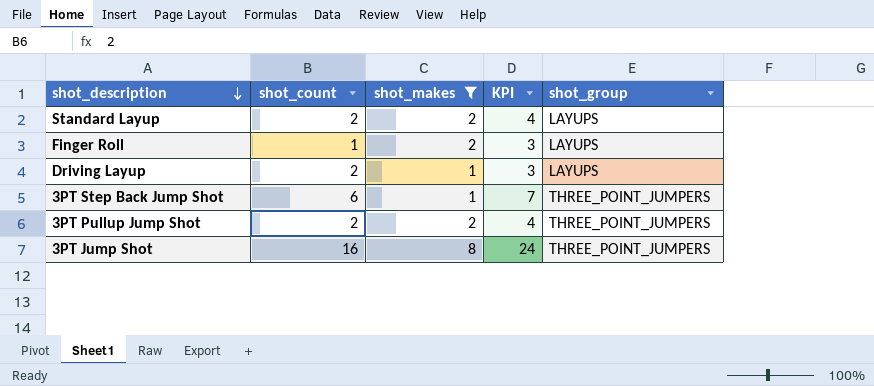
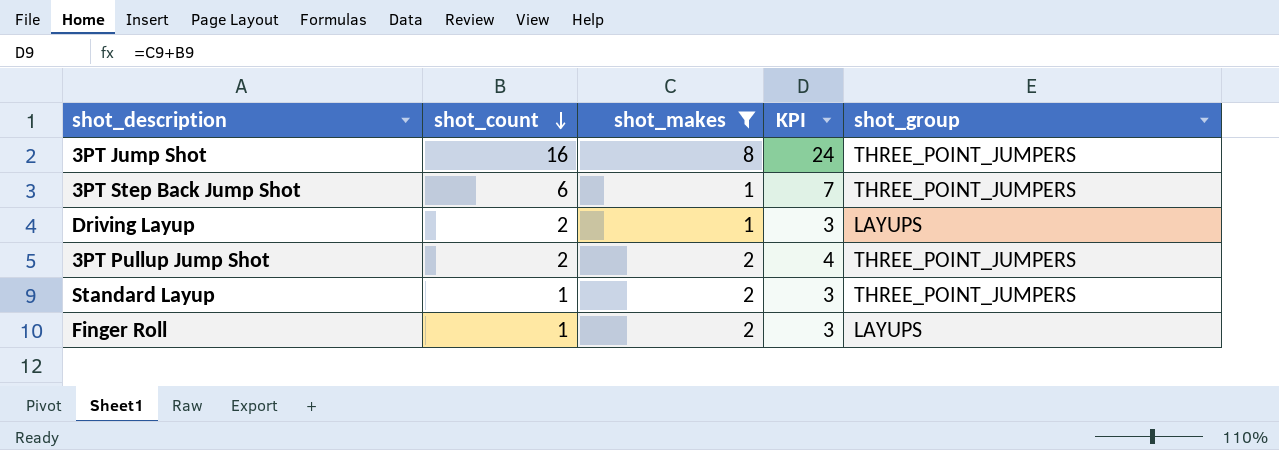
row order: shot_description descending -> shot_count descending
Standard Layup | shot_count: 2 -> 1
Standard Layup | KPI: 4 -> 3
Standard Layup | shot_group: LAYUPS -> THREE_POINT_JUMPERS

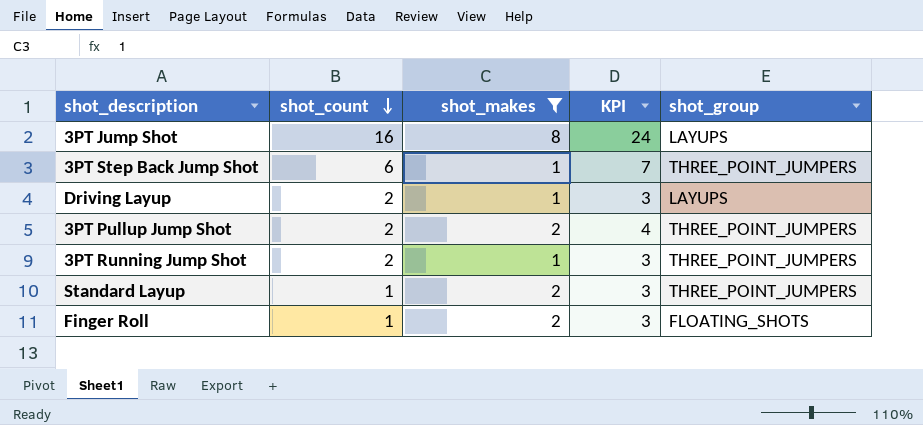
3PT Jump Shot | shot_group: THREE_POINT_JUMPERS -> LAYUPS
row 3PT Running Jump Shot: none -> 2 | 1 | 3 | THREE_POINT_JUMPERS
Finger Roll | shot_group: LAYUPS -> FLOATING_SHOTS

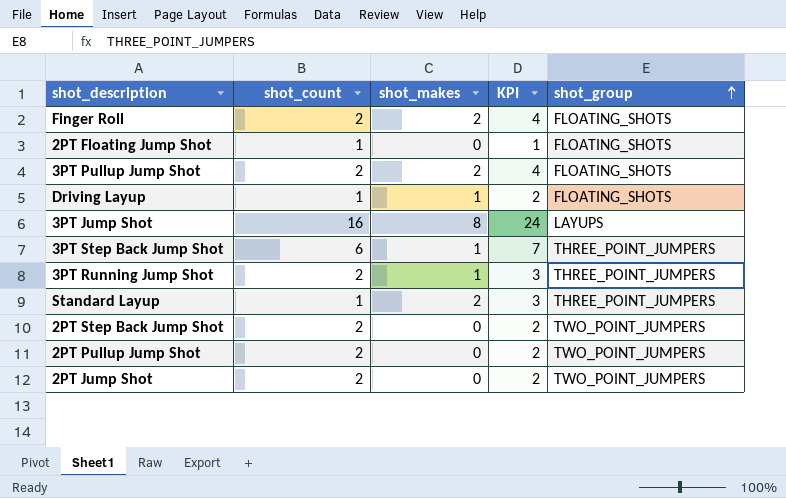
filter: shot_makes != 0 -> none
row order: shot_count descending -> shot_group ascending
Finger Roll | shot_count: 1 -> 2
Finger Roll | KPI: 3 -> 4
3PT Pullup Jump Shot | shot_group: THREE_POINT_JUMPERS -> FLOATING_SHOTS
Driving Layup | shot_count: 2 -> 1
Driving Layup | KPI: 3 -> 2
Driving Layup | shot_group: LAYUPS -> FLOATING_SHOTS

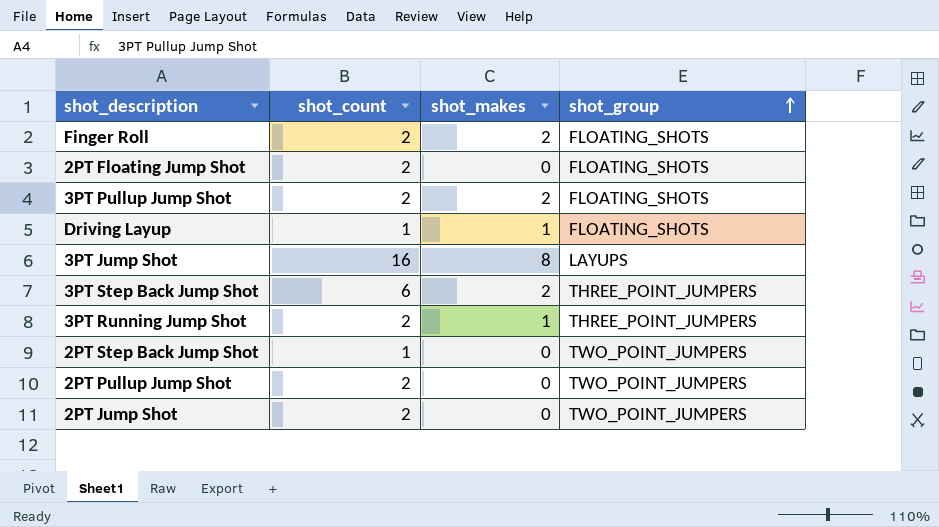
column KPI | formula: [shot_count] + [shot_makes] -> none
row Standard Layup: 1 | 2 | 3 | THREE_POINT_JUMPERS -> none
2PT Floating Jump Shot | shot_count: 1 -> 2
3PT Step Back Jump Shot | shot_makes: 1 -> 2
2PT Step Back Jump Shot | shot_count: 2 -> 1

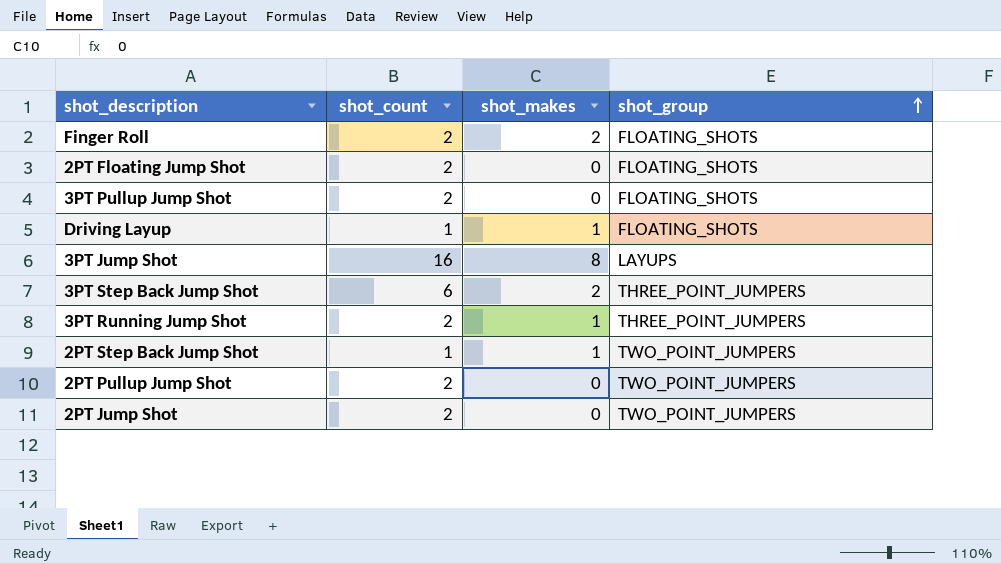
3PT Pullup Jump Shot | shot_makes: 2 -> 0
2PT Step Back Jump Shot | shot_makes: 0 -> 1

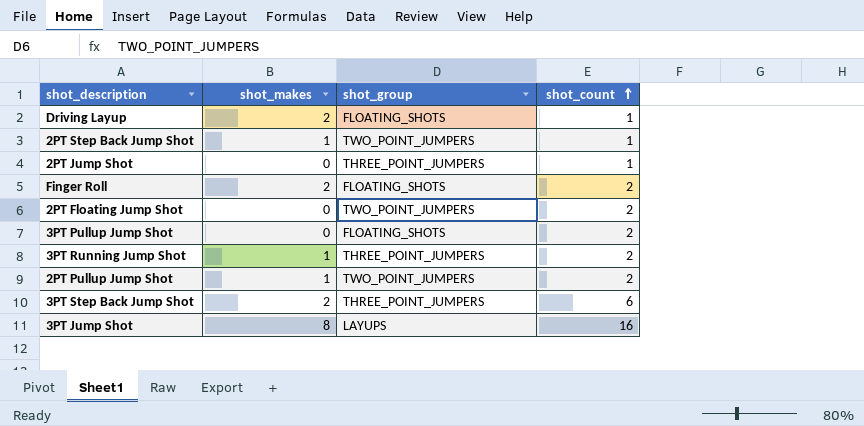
row order: shot_group ascending -> shot_count ascending
column shot_count | position: 2 -> 4
Driving Layup | shot_makes: 1 -> 2
2PT Jump Shot | shot_group: TWO_POINT_JUMPERS -> THREE_POINT_JUMPERS
2PT Jump Shot | shot_count: 2 -> 1
2PT Floating Jump Shot | shot_group: FLOATING_SHOTS -> TWO_POINT_JUMPERS
2PT Pullup Jump Shot | shot_makes: 0 -> 1

